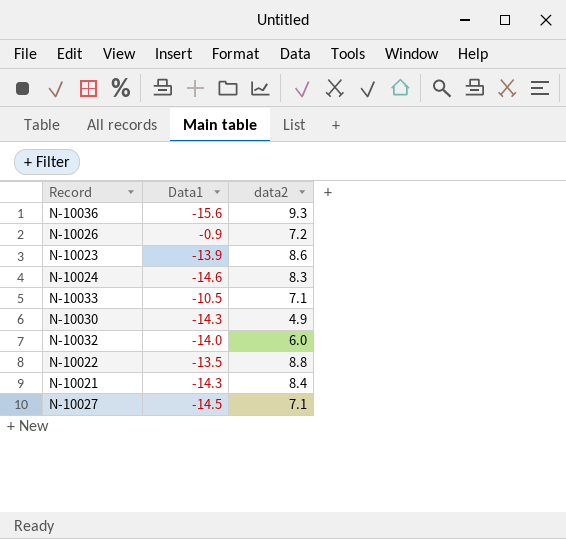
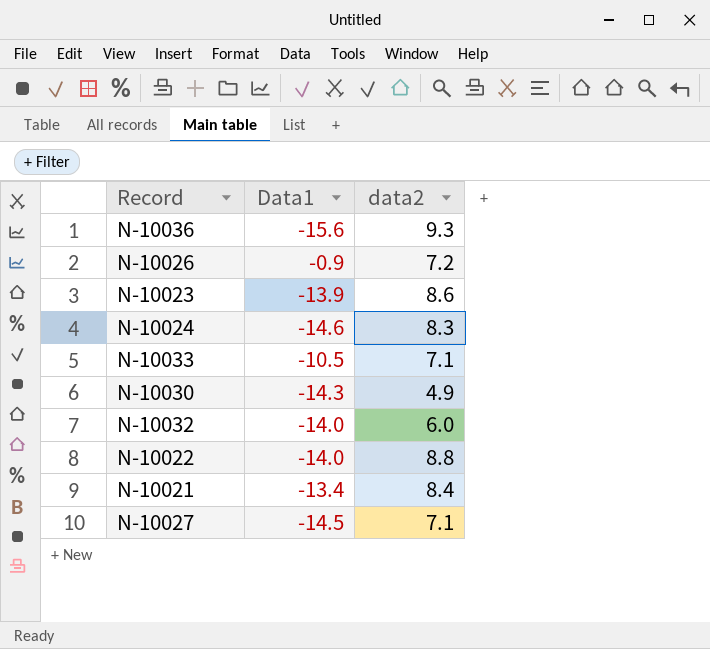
N-10022 | Data1: -13.5 -> -14.0
N-10021 | Data1: -14.3 -> -13.4

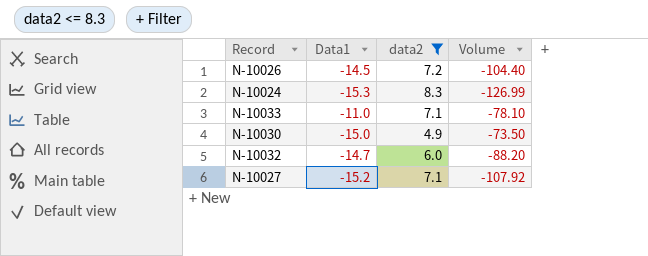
filter: none -> data2 <= 8.3
column Volume | formula: none -> [Data1] * [data2]
N-10026 | Data1: -0.9 -> -14.5
N-10024 | Data1: -14.6 -> -15.3
N-10033 | Data1: -10.5 -> -11.0
N-10030 | Data1: -14.3 -> -15.0
N-10032 | Data1: -14.0 -> -14.7
N-10027 | Data1: -14.5 -> -15.2

